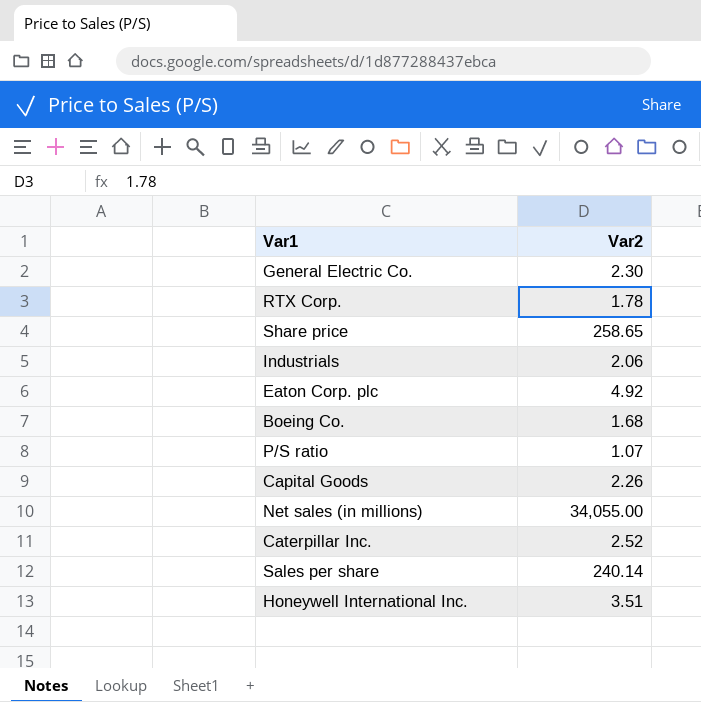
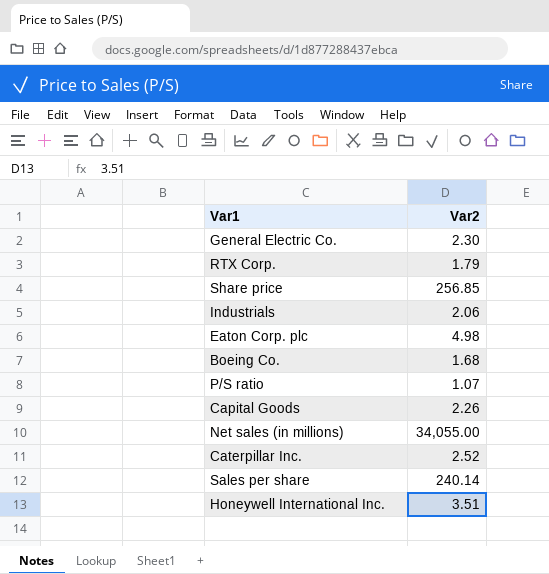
RTX Corp. | Var2: 1.78 -> 1.79
Share price | Var2: 258.65 -> 256.85
Eaton Corp. plc | Var2: 4.92 -> 4.98

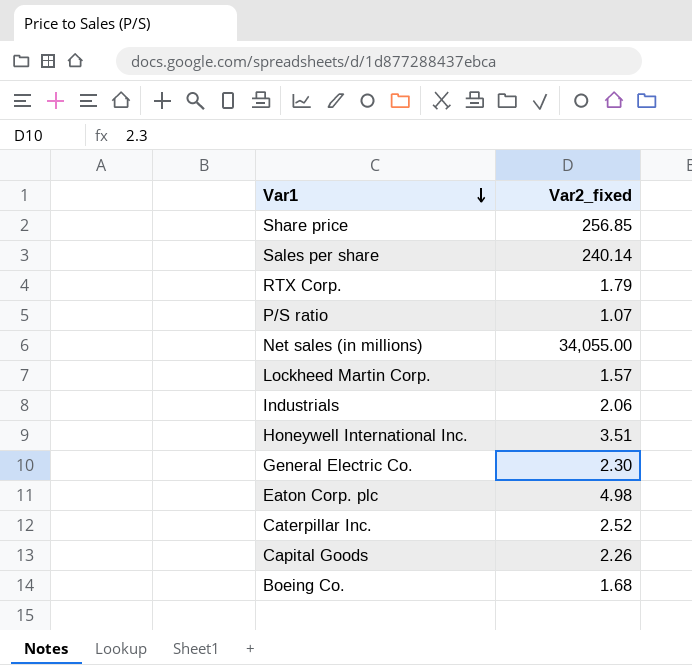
row order: none -> Var1 descending
column name: Var2 -> Var2_fixed
row Lockheed Martin Corp.: none -> 1.57

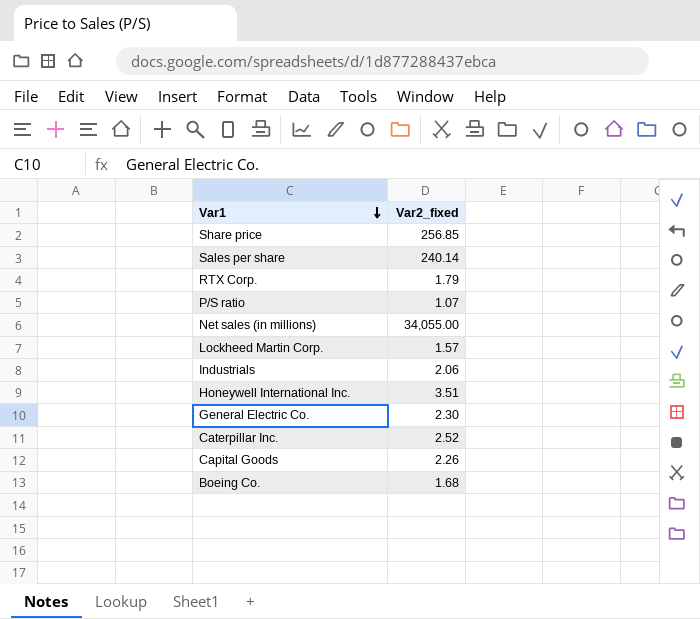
row Eaton Corp. plc: 4.98 -> none

